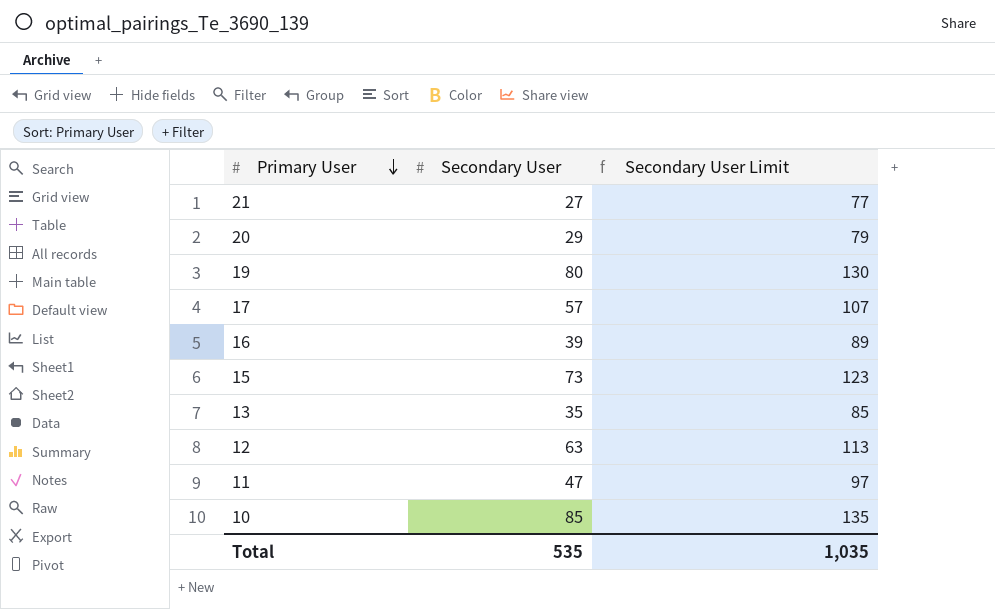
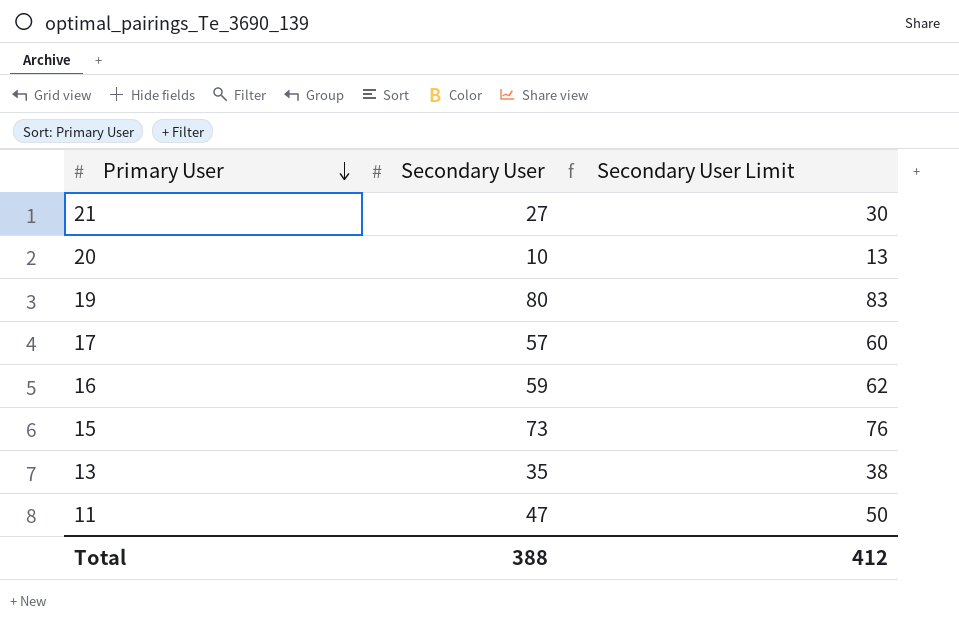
column Secondary User Limit | formula: [Secondary User] + 50 -> [Secondary User] + 3
row 12: 63 | 113 -> none
row 10: 85 | 135 -> none
20 | Secondary User: 29 -> 10
16 | Secondary User: 39 -> 59
Total | Secondary User: 535 -> 388
Total | Secondary User Limit: 1,035 -> 412

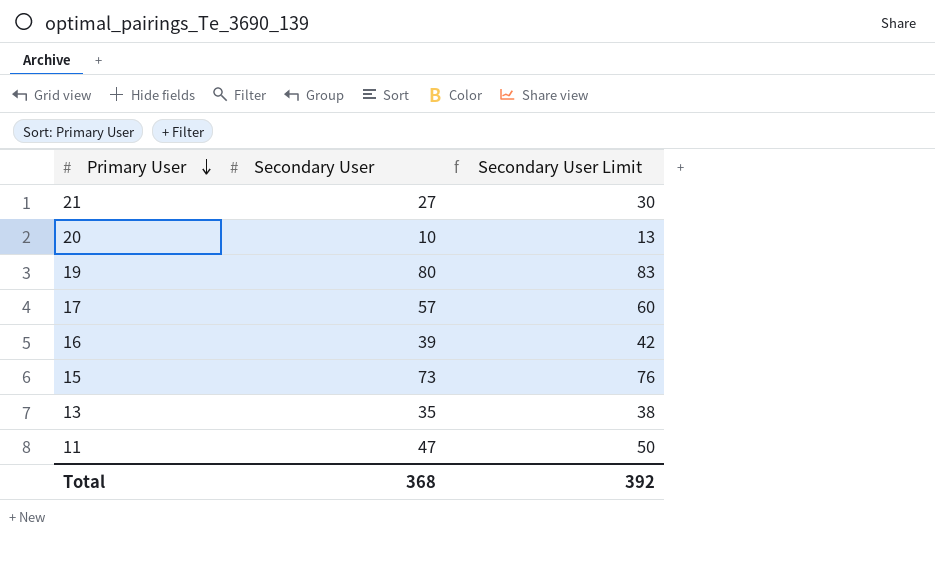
16 | Secondary User: 59 -> 39
16 | Secondary User Limit: 62 -> 42
Total | Secondary User: 388 -> 368
Total | Secondary User Limit: 412 -> 392

